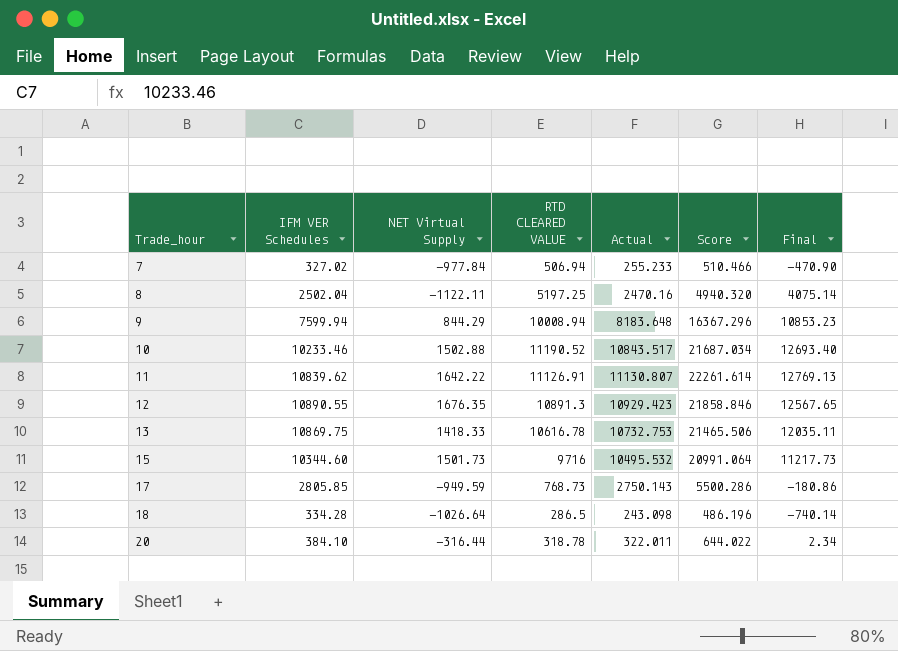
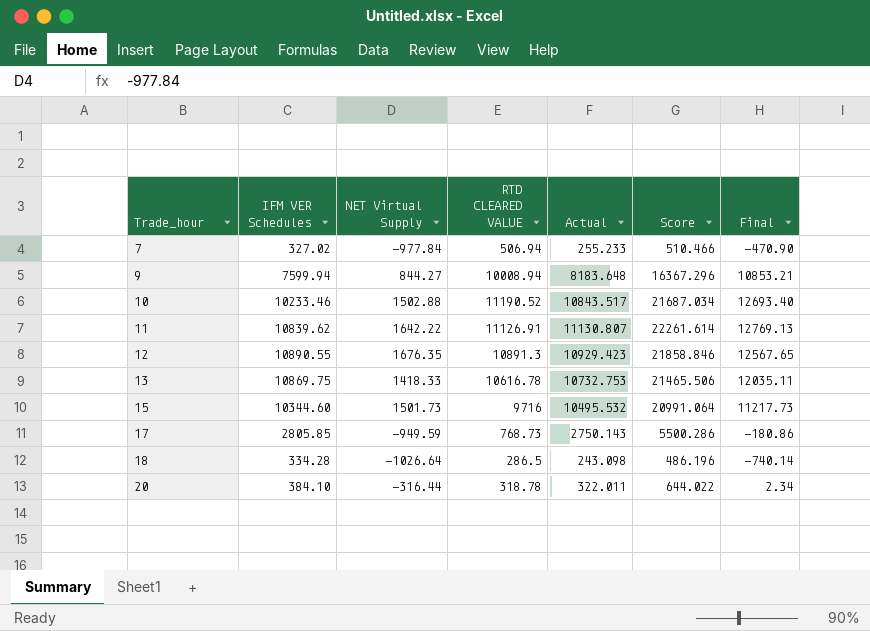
row 8: 2502.04 | -1122.11 | 5197.25 | 2470.16 | 4940.320 | 4075.14 -> none
9 | NET Virtual Supply: 844.29 -> 844.27
9 | Final: 10853.23 -> 10853.21

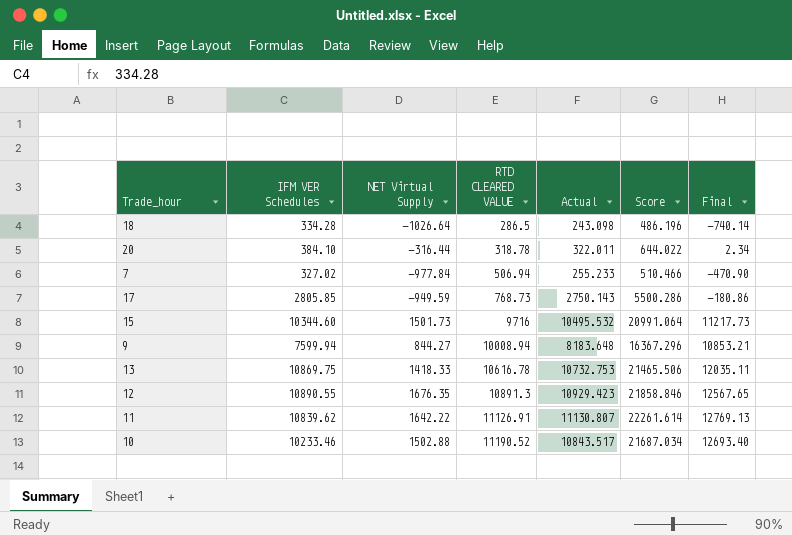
row order: Trade_hour ascending -> RTD CLEARED VALUE ascending

